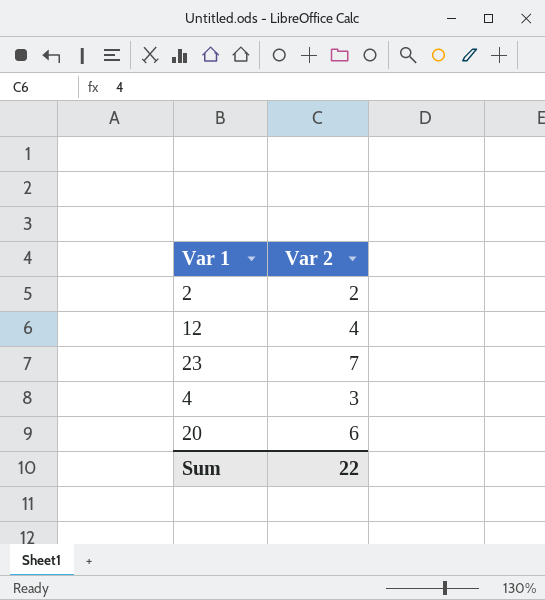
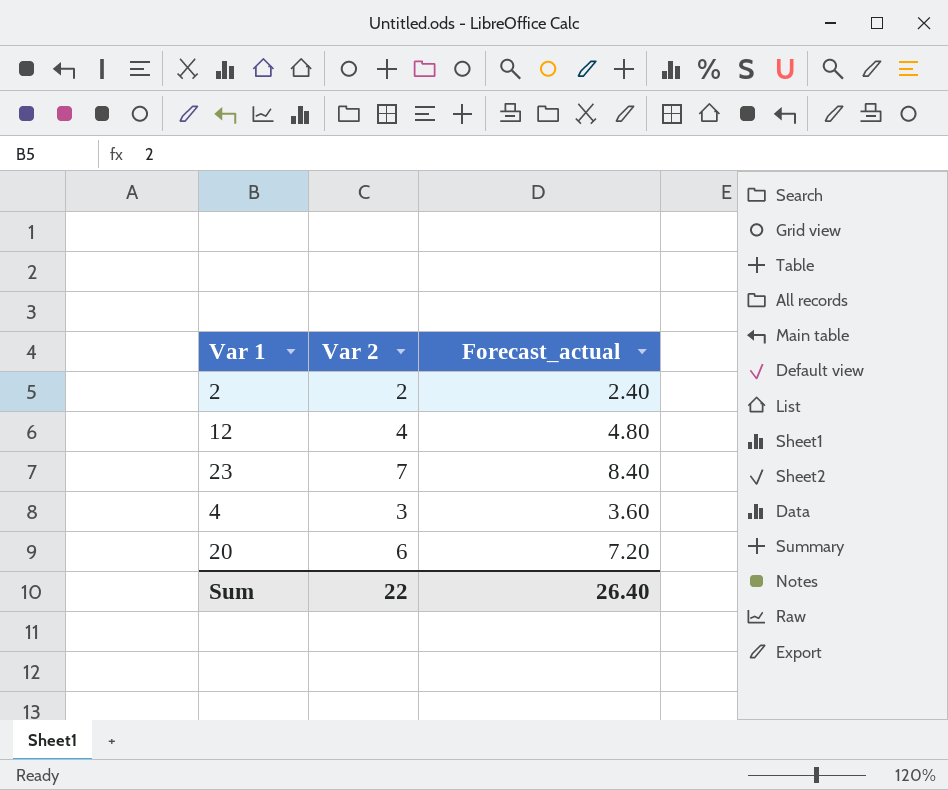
column Forecast_actual | formula: none -> [Var 2] * 1.2

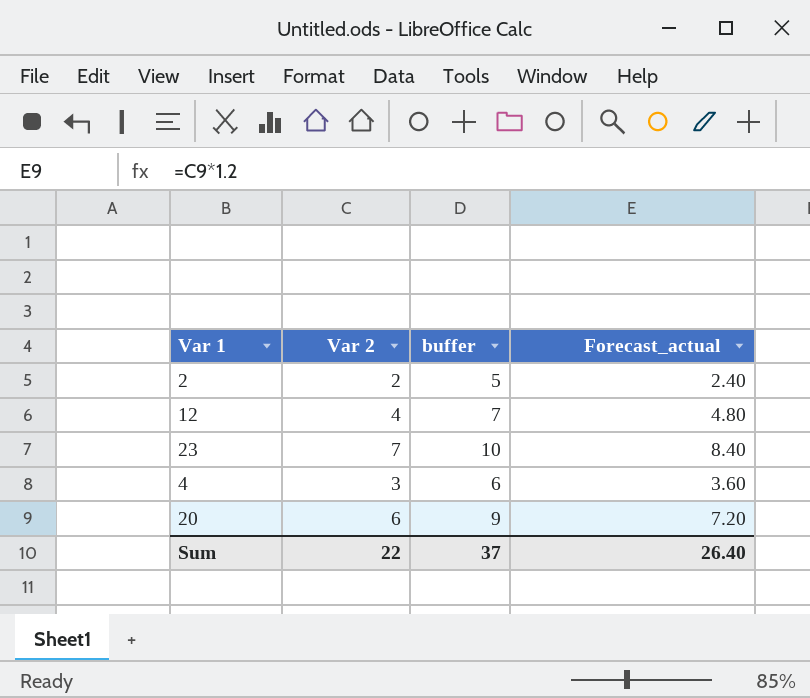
column buffer | formula: none -> [Var 2] + 3

